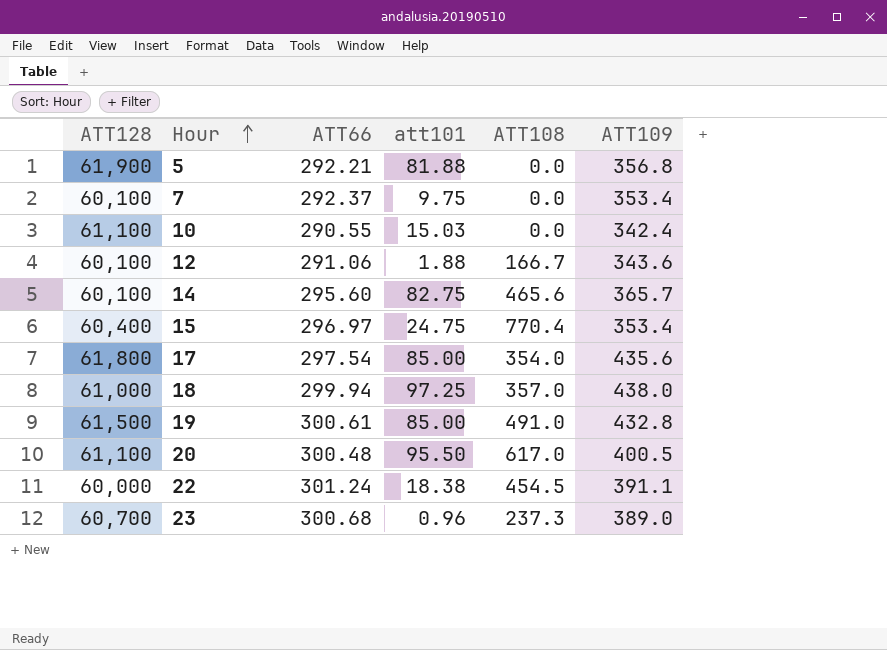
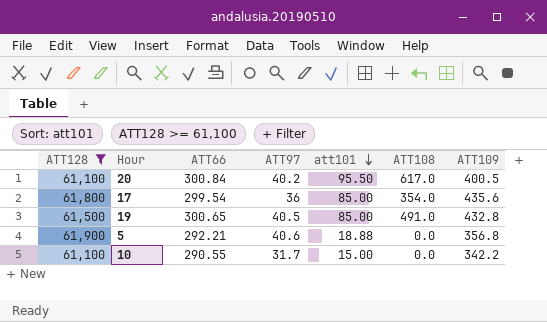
filter: none -> ATT128 >= 61,100
row order: Hour ascending -> att101 descending
column ATT97 | position: none -> 4
20 | ATT66: 300.48 -> 300.84
17 | ATT66: 297.54 -> 299.54
19 | ATT66: 300.61 -> 300.65
5 | att101: 81.88 -> 18.88
10 | att101: 15.03 -> 15.00
10 | ATT109: 342.4 -> 342.2

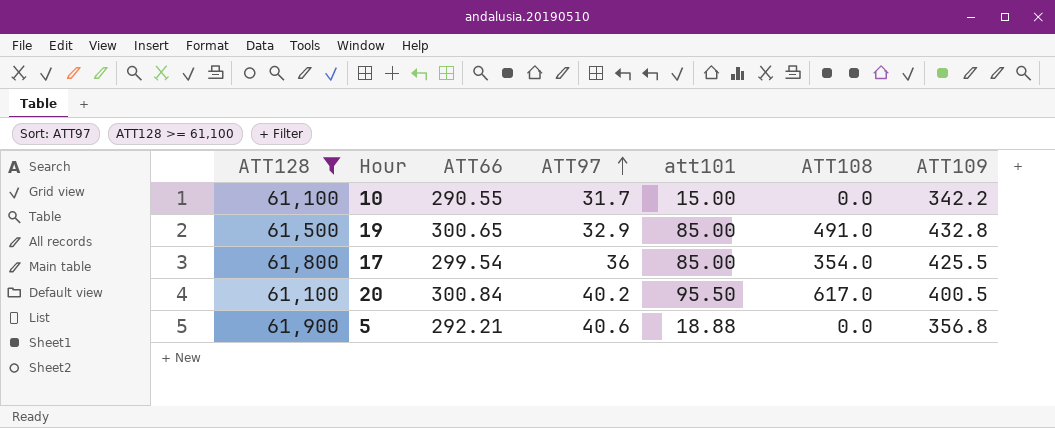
row order: att101 descending -> ATT97 ascending
19 | ATT97: 40.5 -> 32.9
17 | ATT109: 435.6 -> 425.5

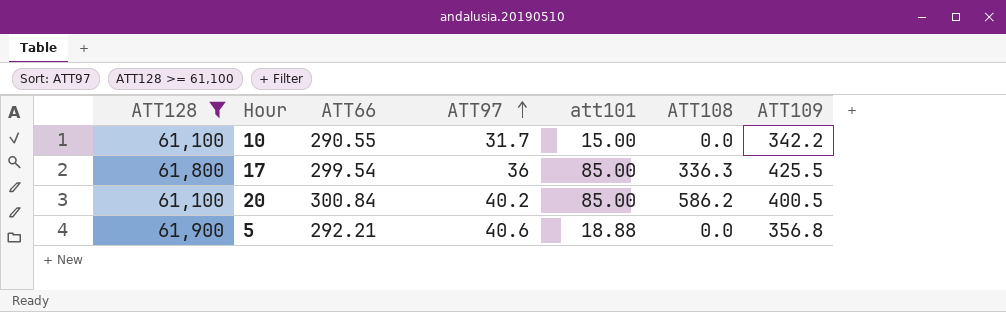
row 19: 61,500 | 300.65 | 32.9 | 85.00 | 491.0 | 432.8 -> none
17 | ATT108: 354.0 -> 336.3
20 | att101: 95.50 -> 85.00
20 | ATT108: 617.0 -> 586.2

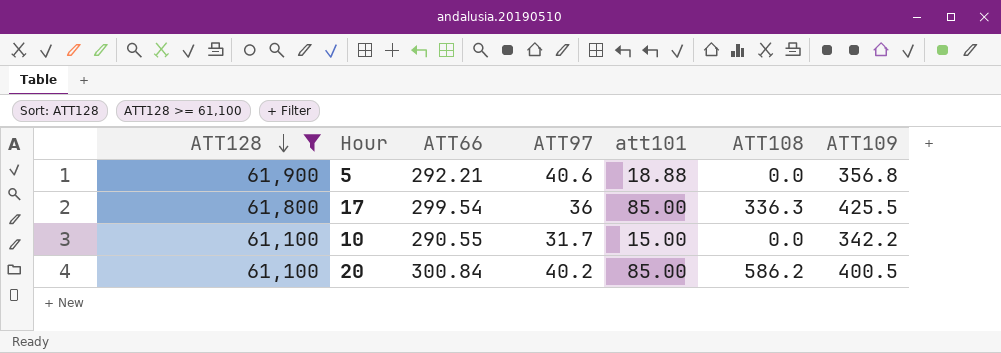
row order: ATT97 ascending -> ATT128 descending

